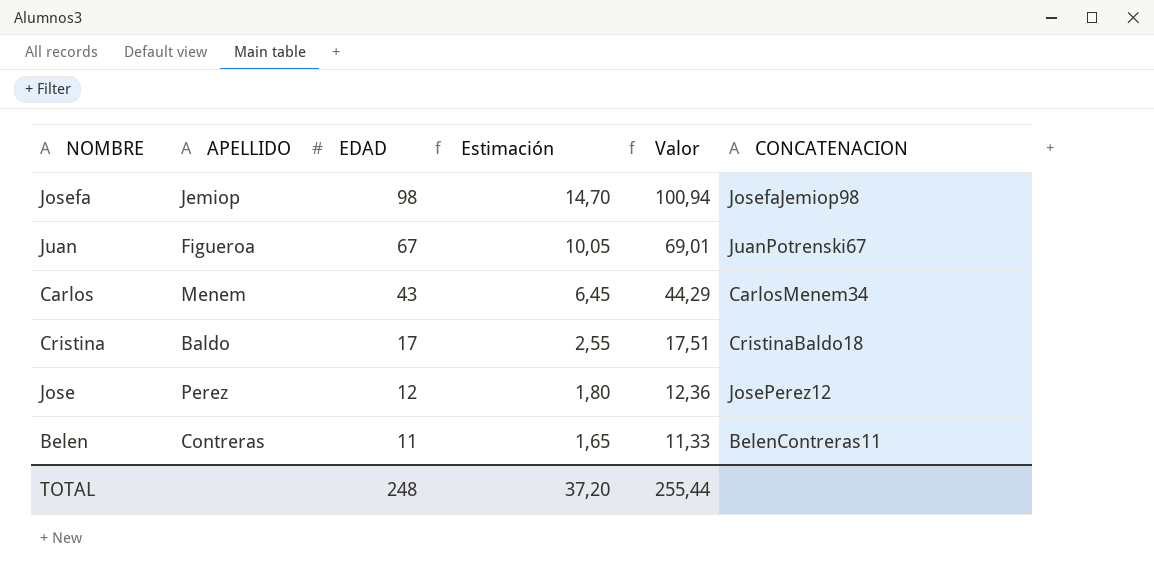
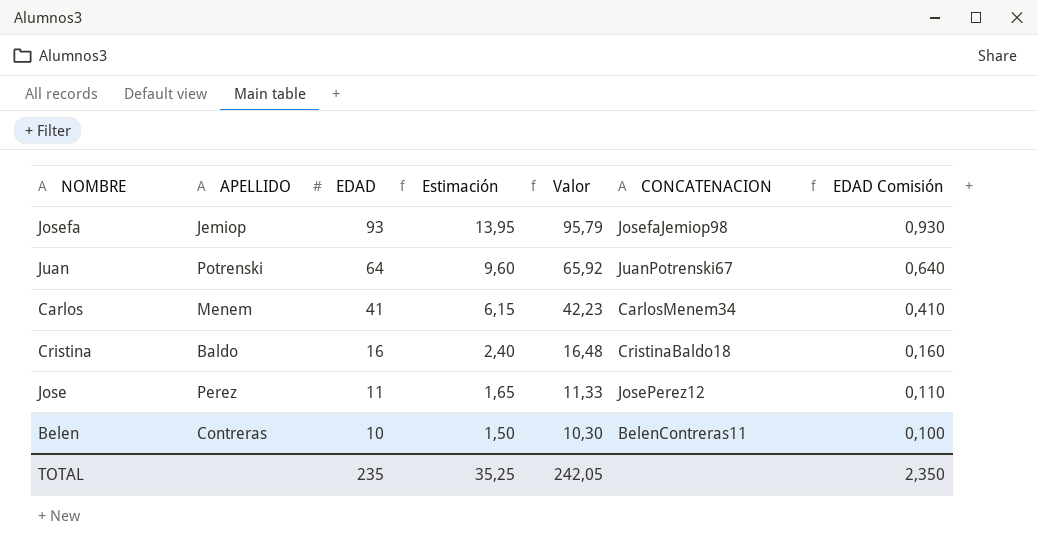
column EDAD Comisión | formula: none -> [EDAD] * 0,01
Josefa | EDAD: 98 -> 93
Josefa | Estimación: 14,70 -> 13,95
Josefa | Valor: 100,94 -> 95,79
Juan | APELLIDO: Figueroa -> Potrenski
Juan | EDAD: 67 -> 64
Juan | Estimación: 10,05 -> 9,60
Juan | Valor: 69,01 -> 65,92
Carlos | EDAD: 43 -> 41
Carlos | Estimación: 6,45 -> 6,15
Carlos | Valor: 44,29 -> 42,23
Cristina | EDAD: 17 -> 16
Cristina | Estimación: 2,55 -> 2,40
Cristina | Valor: 17,51 -> 16,48
Jose | EDAD: 12 -> 11
Jose | Estimación: 1,80 -> 1,65
Jose | Valor: 12,36 -> 11,33
Belen | EDAD: 11 -> 10
Belen | Estimación: 1,65 -> 1,50
Belen | Valor: 11,33 -> 10,30
TOTAL | EDAD: 248 -> 235
TOTAL | Estimación: 37,20 -> 35,25
TOTAL | Valor: 255,44 -> 242,05

